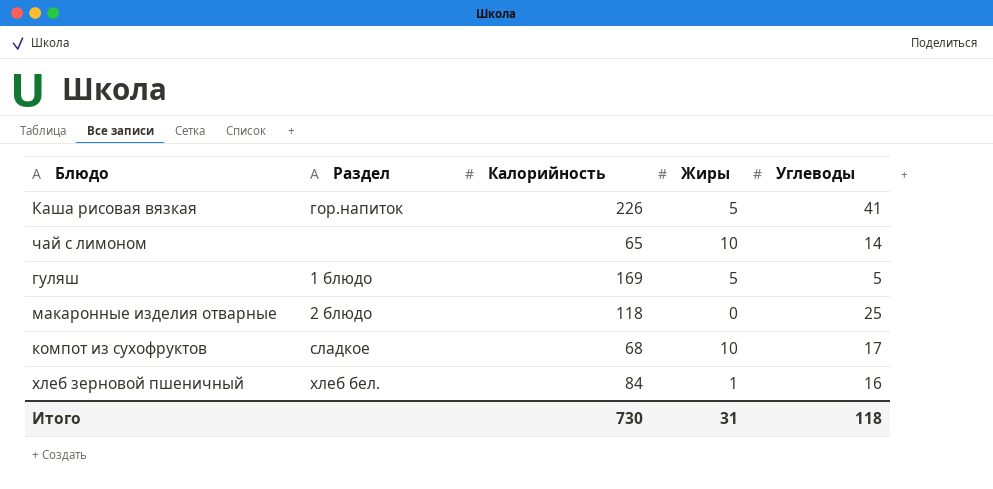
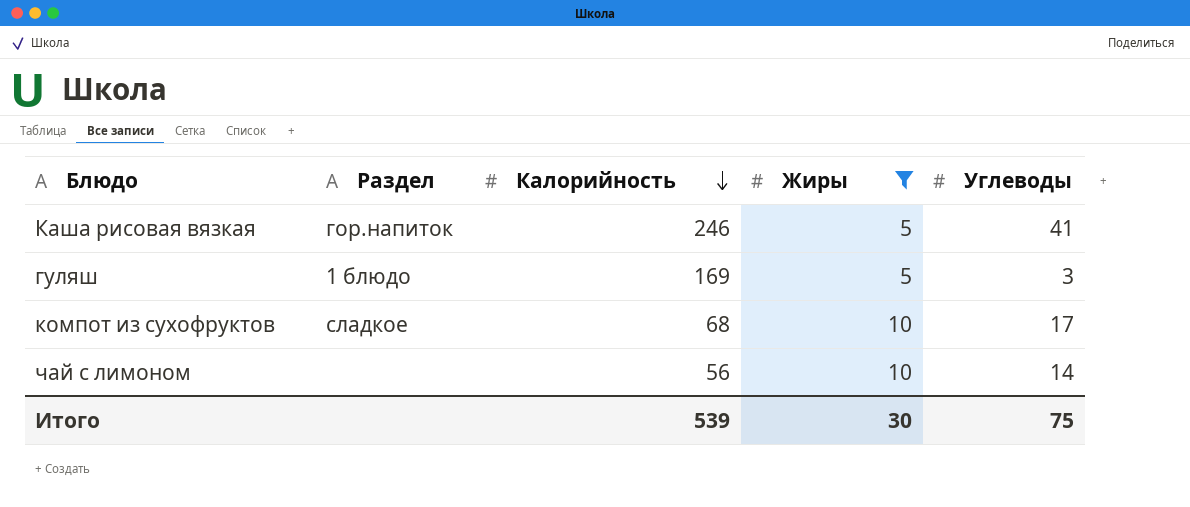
filter: none -> Жиры >= 5
row order: none -> Калорийность descending
Каша рисовая вязкая | Калорийность: 226 -> 246
гуляш | Углеводы: 5 -> 3
чай с лимоном | Калорийность: 65 -> 56
Итого | Калорийность: 730 -> 539
Итого | Жиры: 31 -> 30
Итого | Углеводы: 118 -> 75

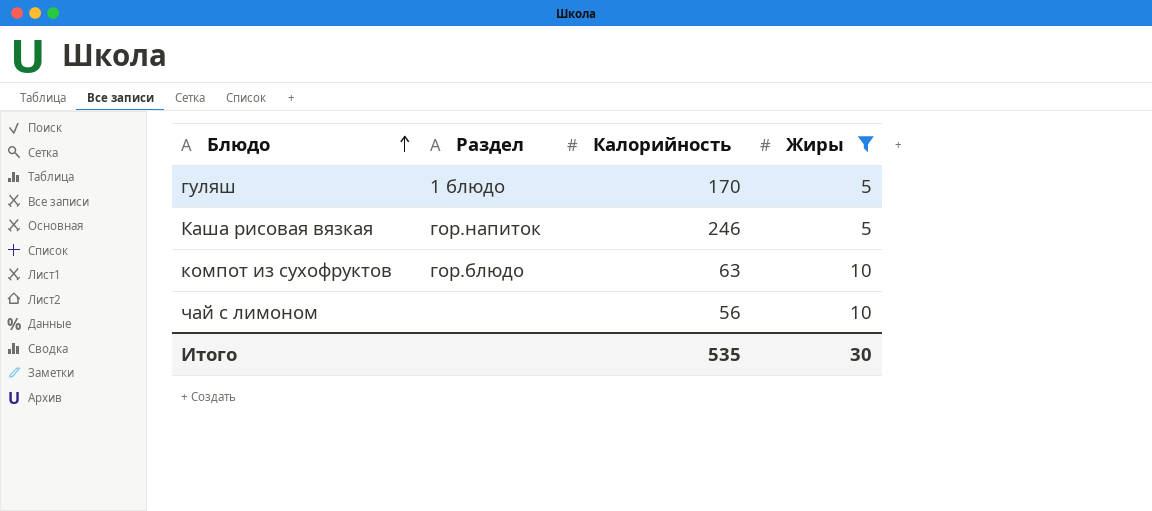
row order: Калорийность descending -> Блюдо ascending
column Углеводы | position: 5 -> none
гуляш | Калорийность: 169 -> 170
компот из сухофруктов | Раздел: сладкое -> гор.блюдо
компот из сухофруктов | Калорийность: 68 -> 63
Итого | Калорийность: 539 -> 535

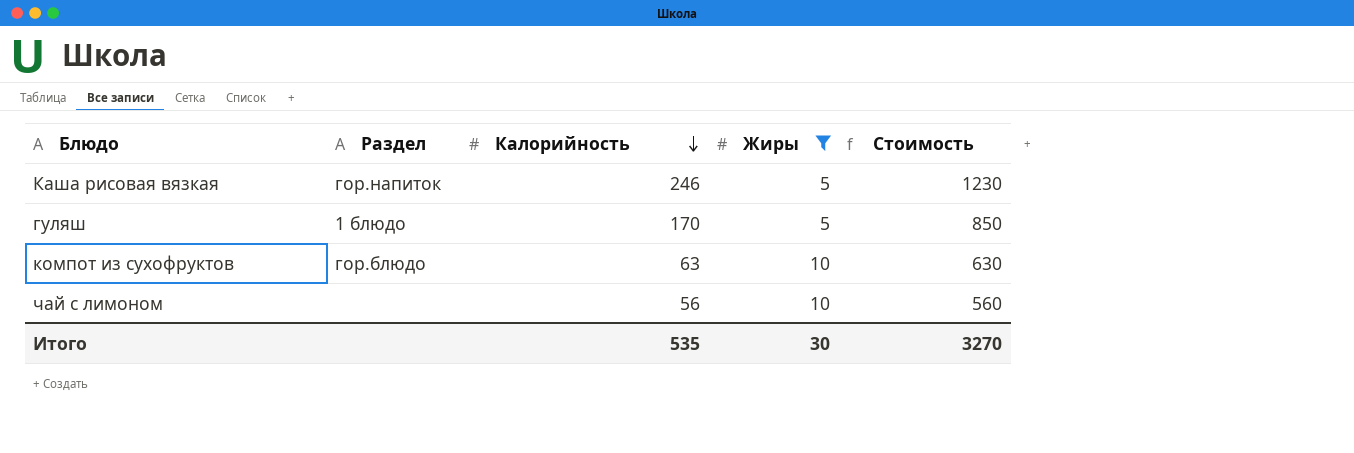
row order: Блюдо ascending -> Калорийность descending
column Стоимость | formula: none -> [Калорийность] * [Жиры]

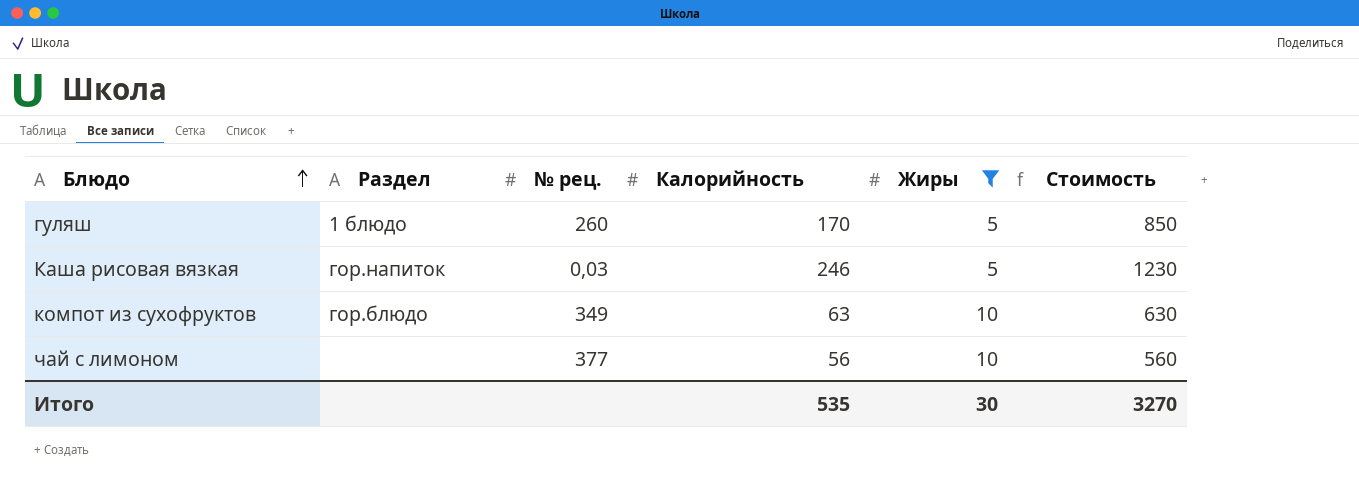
row order: Калорийность descending -> Блюдо ascending
column № рец. | position: none -> 3

